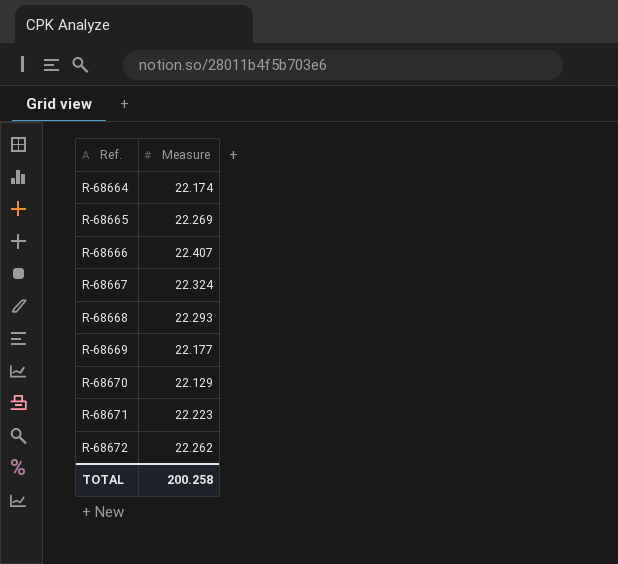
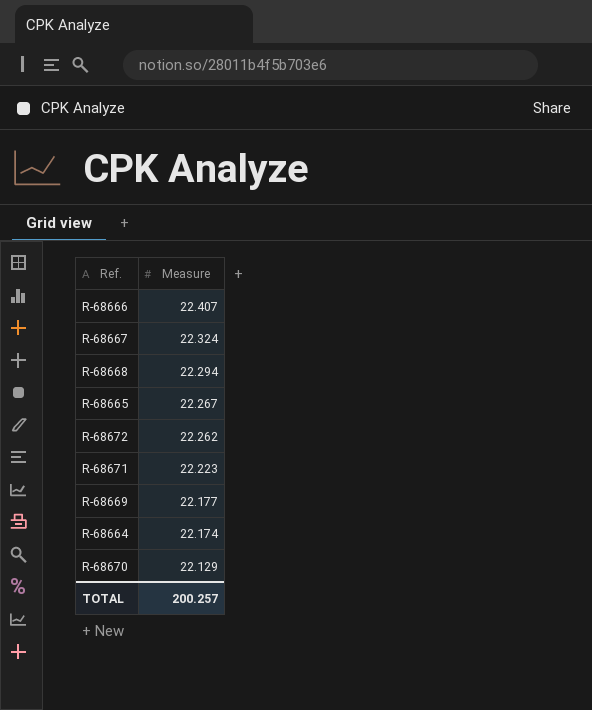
row order: Ref. ascending -> Measure descending
R-68668 | Measure: 22.293 -> 22.294
R-68665 | Measure: 22.269 -> 22.267
TOTAL | Measure: 200.258 -> 200.257

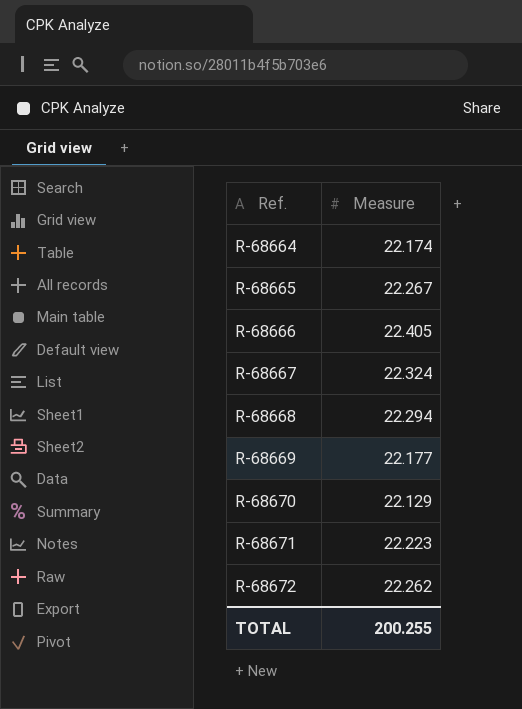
row order: Measure descending -> Ref. ascending
R-68666 | Measure: 22.407 -> 22.405
TOTAL | Measure: 200.257 -> 200.255

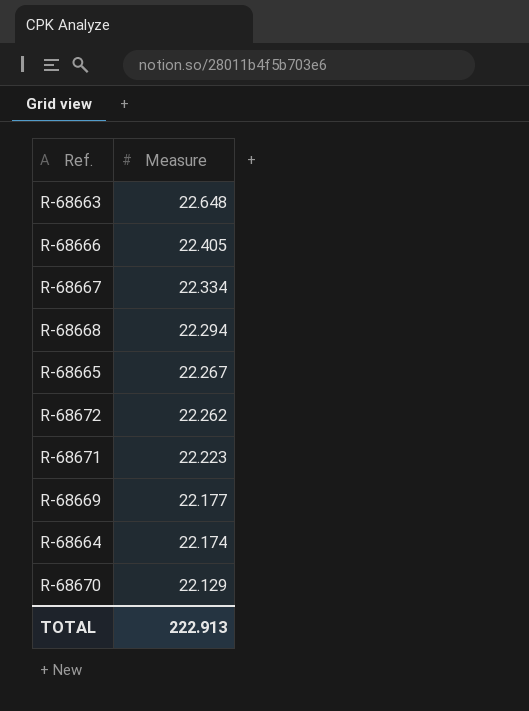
row order: Ref. ascending -> Measure descending
row R-68663: none -> 22.648
R-68667 | Measure: 22.324 -> 22.334
TOTAL | Measure: 200.255 -> 222.913

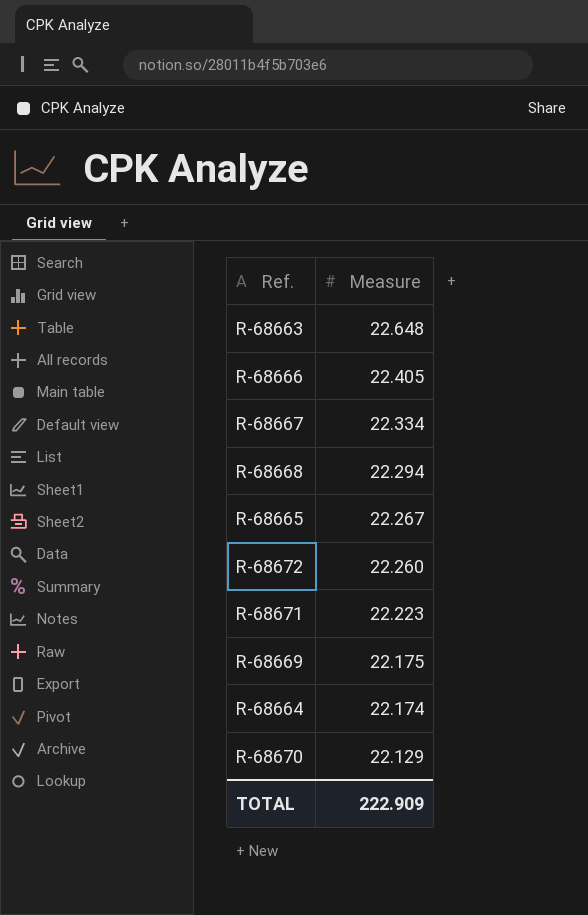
R-68672 | Measure: 22.262 -> 22.260
R-68669 | Measure: 22.177 -> 22.175
TOTAL | Measure: 222.913 -> 222.909

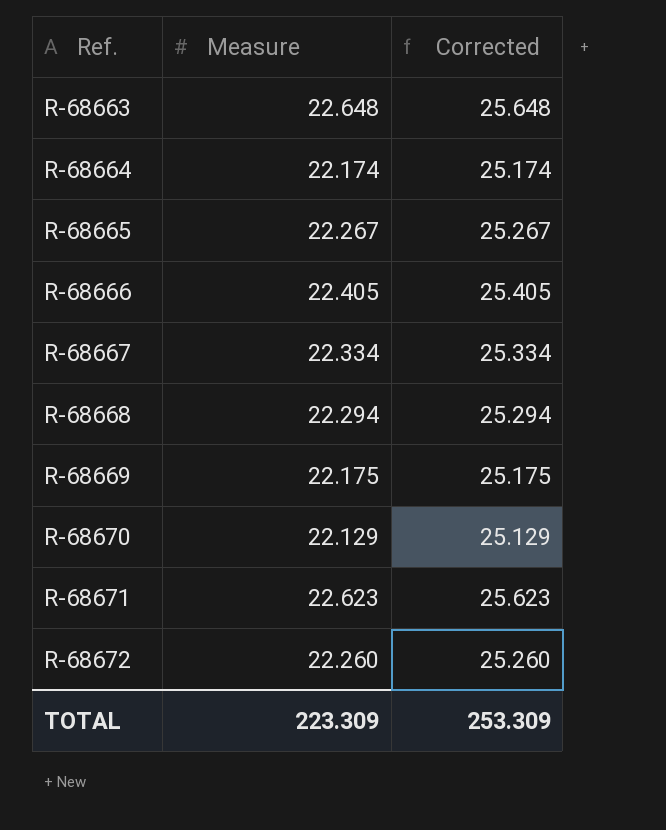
row order: Measure descending -> Ref. ascending
column Corrected | formula: none -> [Measure] + 3
R-68671 | Measure: 22.223 -> 22.623
TOTAL | Measure: 222.909 -> 223.309

